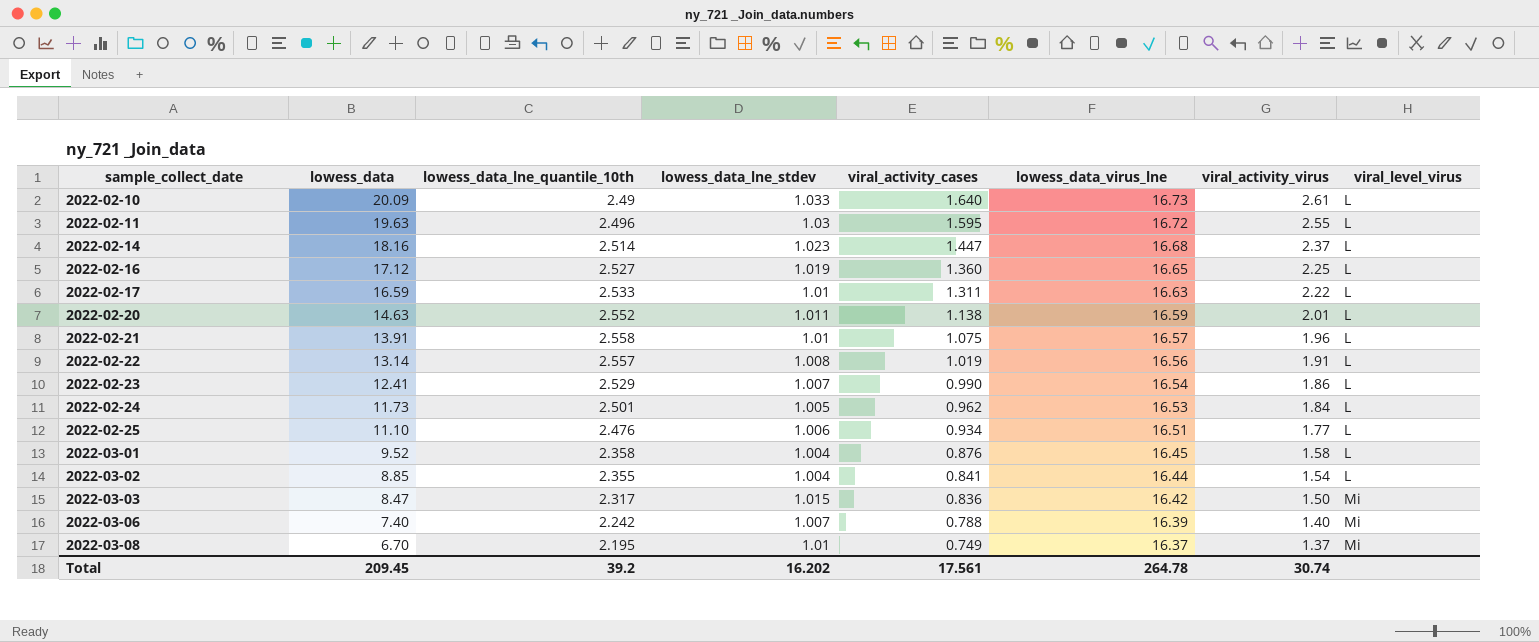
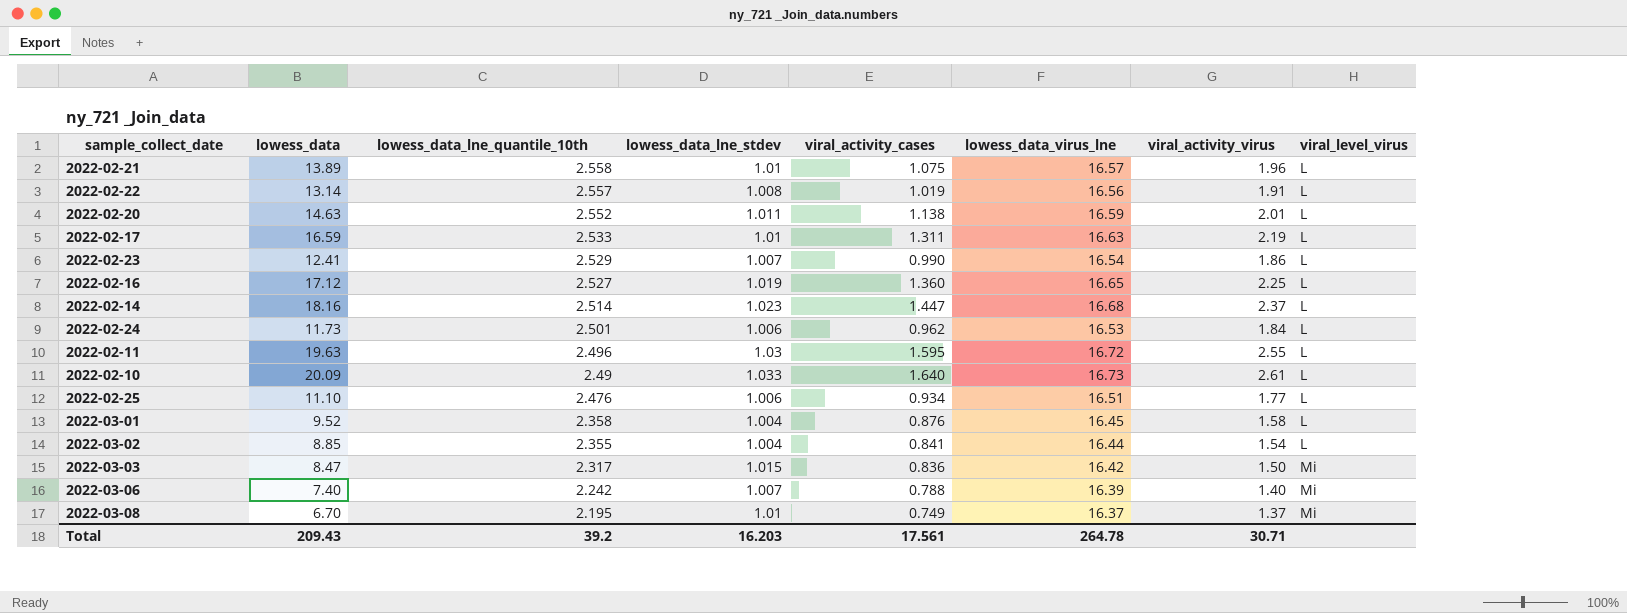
row order: sample_collect_date ascending -> lowess_data_lne_quantile_10th descending
2022-02-21 | lowess_data: 13.91 -> 13.89
2022-02-17 | viral_activity_virus: 2.22 -> 2.19
2022-02-24 | lowess_data_lne_stdev: 1.005 -> 1.006
Total | lowess_data: 209.45 -> 209.43
Total | lowess_data_lne_stdev: 16.202 -> 16.203
Total | viral_activity_virus: 30.74 -> 30.71

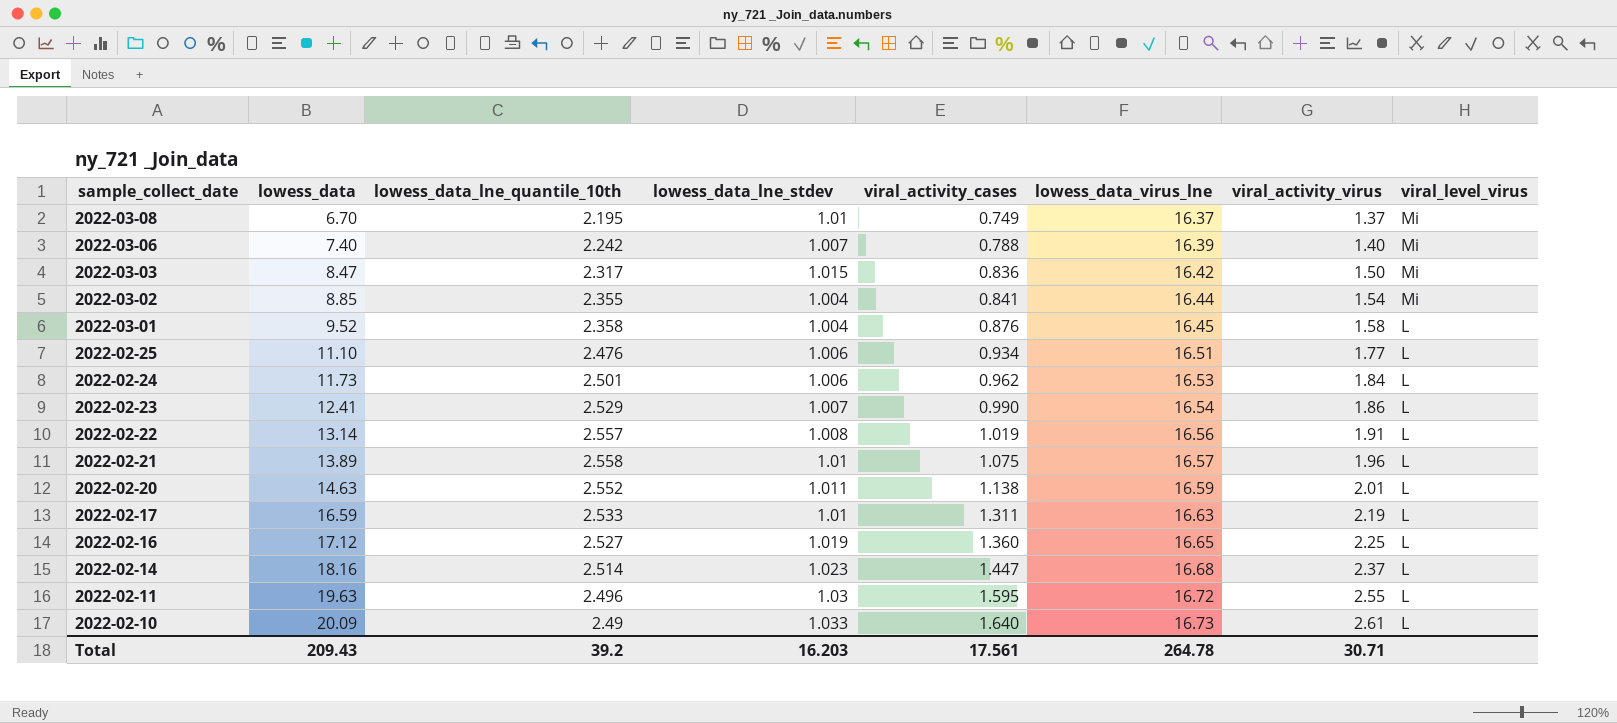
row order: lowess_data_lne_quantile_10th descending -> sample_collect_date descending
2022-03-02 | viral_level_virus: L -> Mi

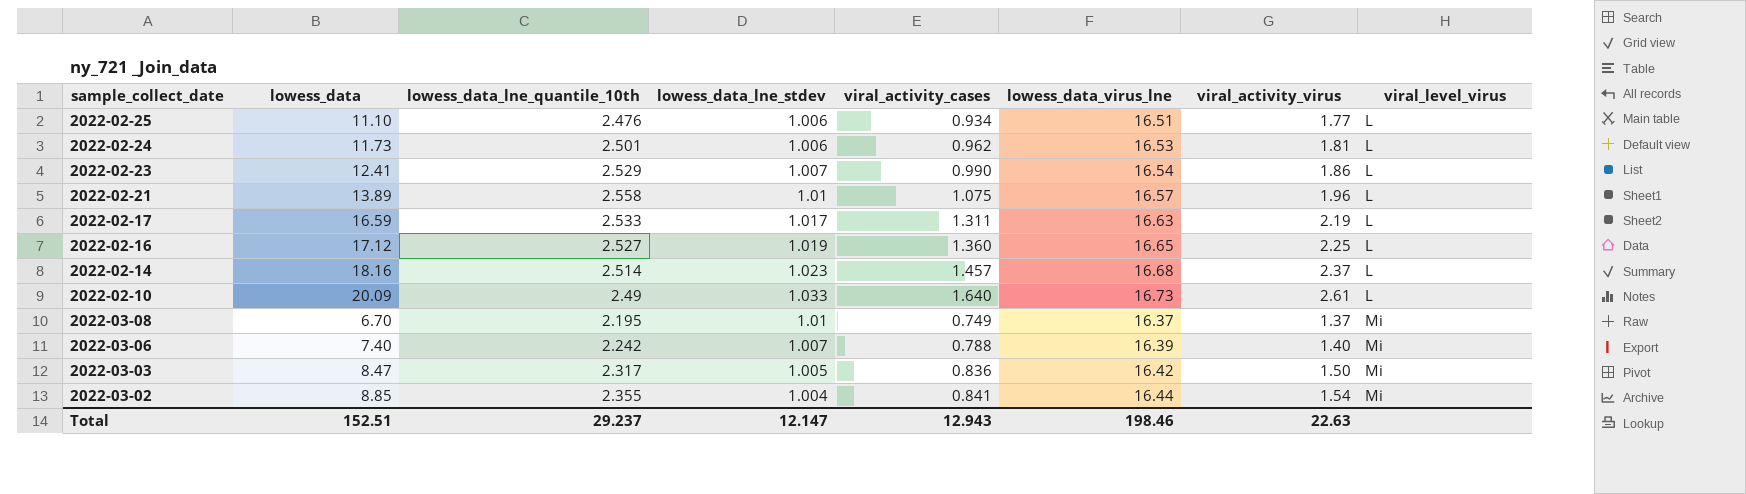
row order: sample_collect_date descending -> viral_level_virus ascending
row 2022-03-01: 9.52 | 2.358 | 1.004 | 0.876 | 16.45 | 1.58 | L -> none
row 2022-02-22: 13.14 | 2.557 | 1.008 | 1.019 | 16.56 | 1.91 | L -> none
row 2022-02-20: 14.63 | 2.552 | 1.011 | 1.138 | 16.59 | 2.01 | L -> none
row 2022-02-11: 19.63 | 2.496 | 1.03 | 1.595 | 16.72 | 2.55 | L -> none
2022-02-24 | viral_activity_virus: 1.84 -> 1.81
2022-02-17 | lowess_data_lne_stdev: 1.01 -> 1.017
2022-02-14 | viral_activity_cases: 1.447 -> 1.457
2022-03-03 | lowess_data_lne_stdev: 1.015 -> 1.005
Total | lowess_data: 209.43 -> 152.51
Total | lowess_data_lne_quantile_10th: 39.2 -> 29.237
Total | lowess_data_lne_stdev: 16.203 -> 12.147
Total | viral_activity_cases: 17.561 -> 12.943
Total | lowess_data_virus_lne: 264.78 -> 198.46
Total | viral_activity_virus: 30.71 -> 22.63

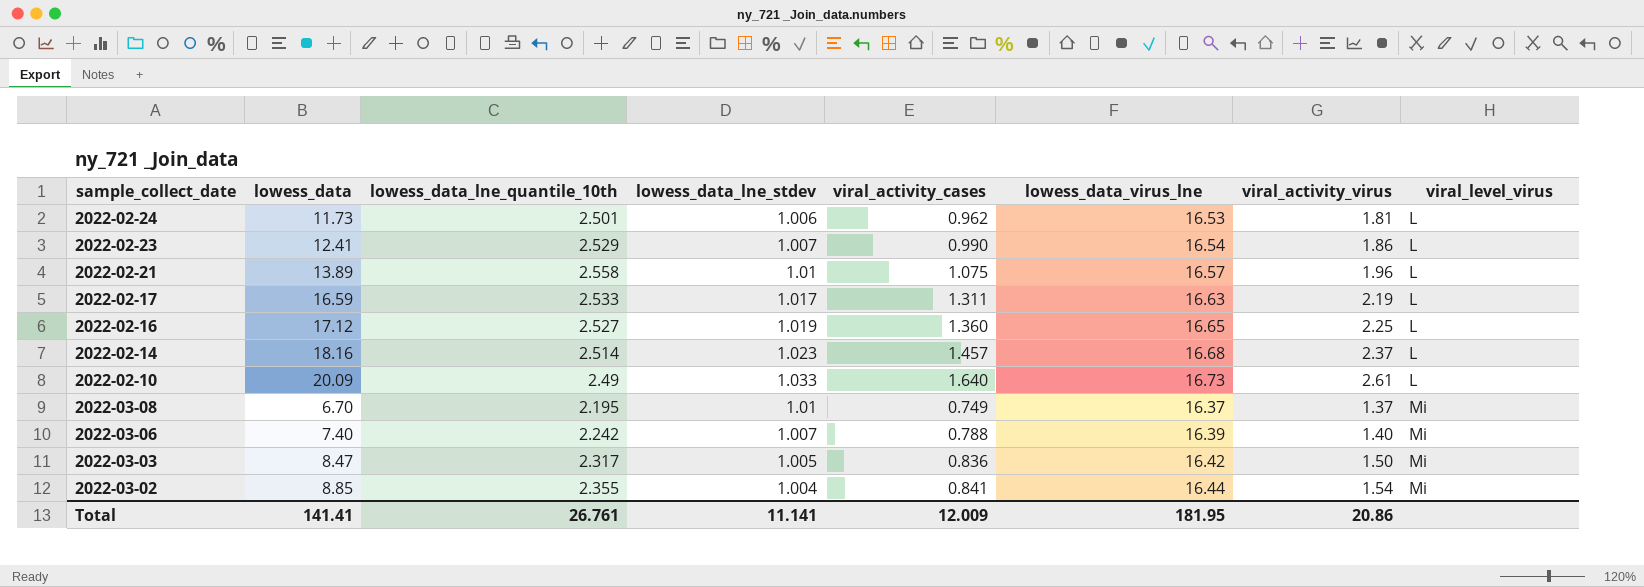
row 2022-02-25: 11.10 | 2.476 | 1.006 | 0.934 | 16.51 | 1.77 | L -> none
Total | lowess_data: 152.51 -> 141.41
Total | lowess_data_lne_quantile_10th: 29.237 -> 26.761
Total | lowess_data_lne_stdev: 12.147 -> 11.141
Total | viral_activity_cases: 12.943 -> 12.009
Total | lowess_data_virus_lne: 198.46 -> 181.95
Total | viral_activity_virus: 22.63 -> 20.86

